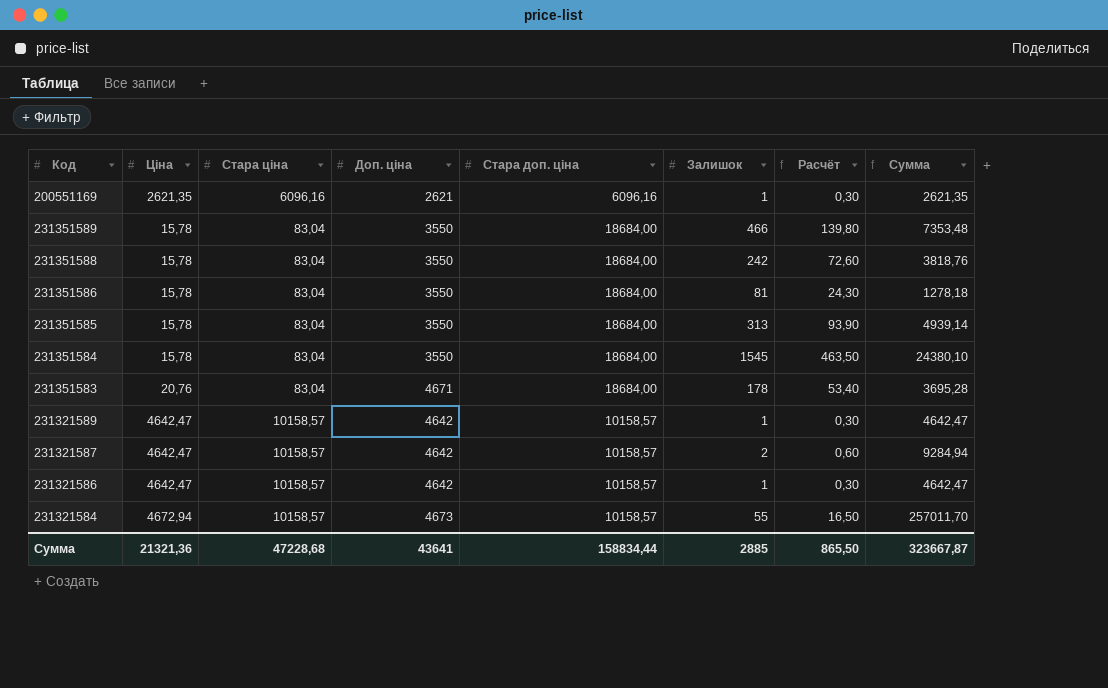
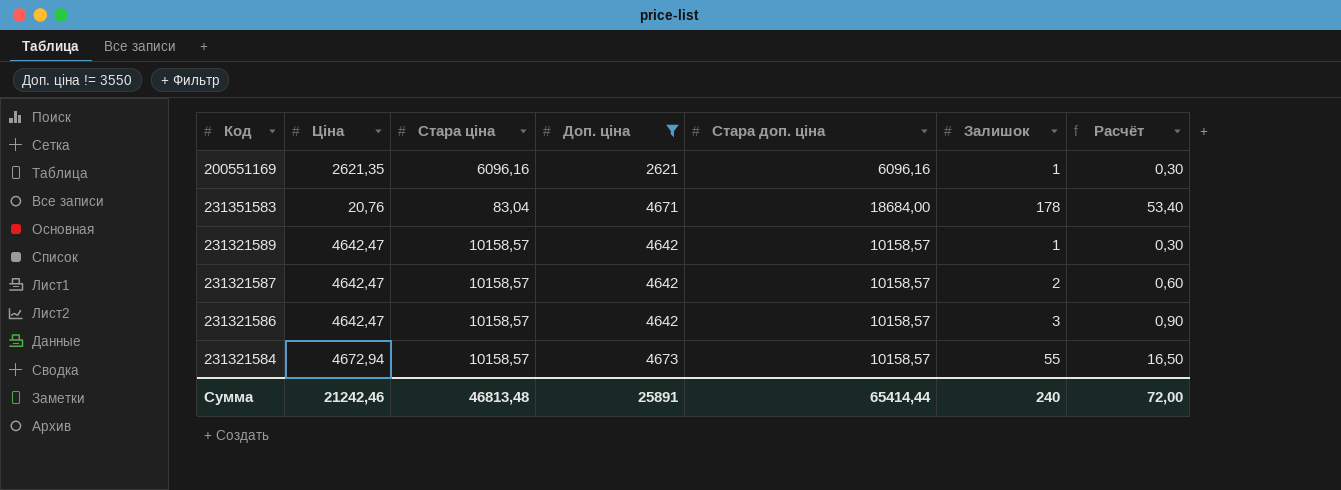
filter: none -> Доп. ціна != 3550
column Сумма | formula: [Ціна] * [Залишок] -> none
231321586 | Залишок: 1 -> 3
231321586 | Расчёт: 0,30 -> 0,90
Сумма | Ціна: 21321,36 -> 21242,46
Сумма | Стара ціна: 47228,68 -> 46813,48
Сумма | Доп. ціна: 43641 -> 25891
Сумма | Стара доп. ціна: 158834,44 -> 65414,44
Сумма | Залишок: 2885 -> 240
Сумма | Расчёт: 865,50 -> 72,00

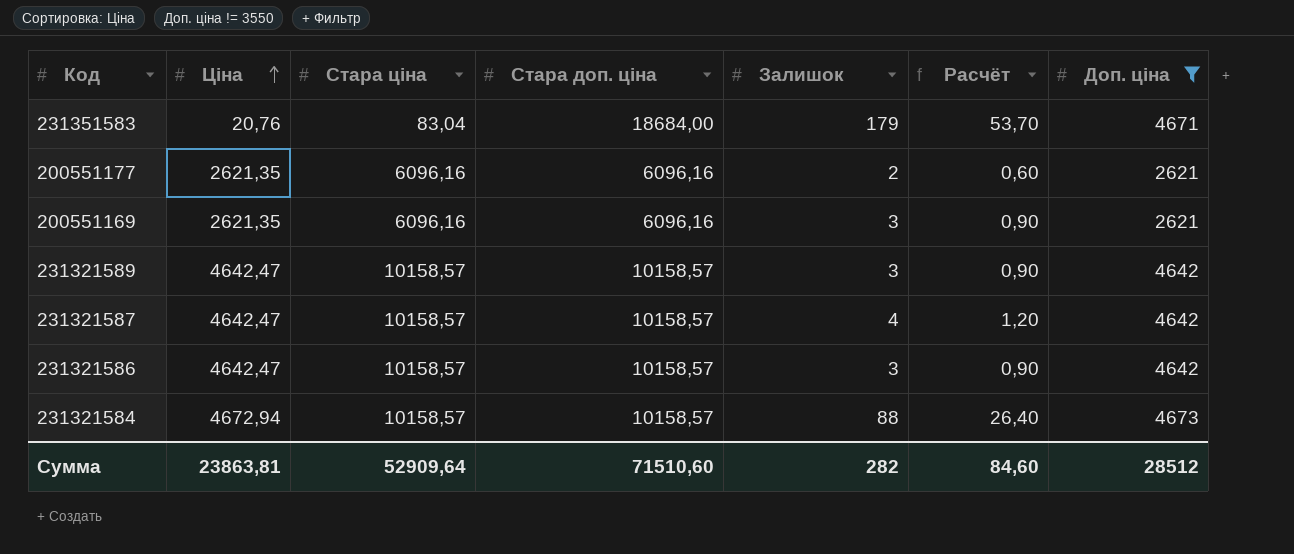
row order: none -> Ціна ascending
column Доп. ціна | position: 4 -> 7
231351583 | Залишок: 178 -> 179
231351583 | Расчёт: 53,40 -> 53,70
row 200551177: none -> 2621,35 | 6096,16 | 6096,16 | 2 | 0,60 | 2621
200551169 | Залишок: 1 -> 3
200551169 | Расчёт: 0,30 -> 0,90
231321589 | Залишок: 1 -> 3
231321589 | Расчёт: 0,30 -> 0,90
231321587 | Залишок: 2 -> 4
231321587 | Расчёт: 0,60 -> 1,20
231321584 | Залишок: 55 -> 88
231321584 | Расчёт: 16,50 -> 26,40
Сумма | Ціна: 21242,46 -> 23863,81
Сумма | Стара ціна: 46813,48 -> 52909,64
Сумма | Стара доп. ціна: 65414,44 -> 71510,60
Сумма | Залишок: 240 -> 282
Сумма | Расчёт: 72,00 -> 84,60
Сумма | Доп. ціна: 25891 -> 28512

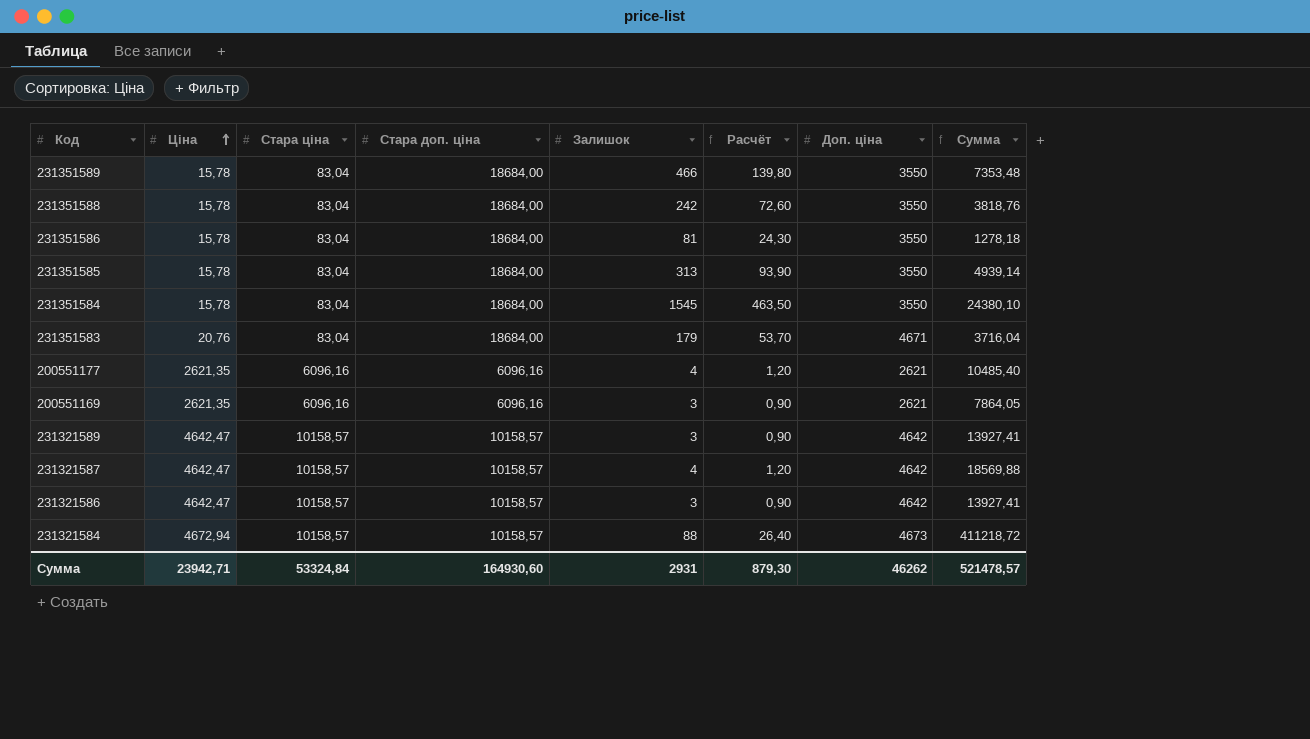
filter: Доп. ціна != 3550 -> none
column Сумма | formula: none -> [Ціна] * [Залишок]
200551177 | Залишок: 2 -> 4
200551177 | Расчёт: 0,60 -> 1,20
Сумма | Ціна: 23863,81 -> 23942,71
Сумма | Стара ціна: 52909,64 -> 53324,84
Сумма | Стара доп. ціна: 71510,60 -> 164930,60
Сумма | Залишок: 282 -> 2931
Сумма | Расчёт: 84,60 -> 879,30
Сумма | Доп. ціна: 28512 -> 46262

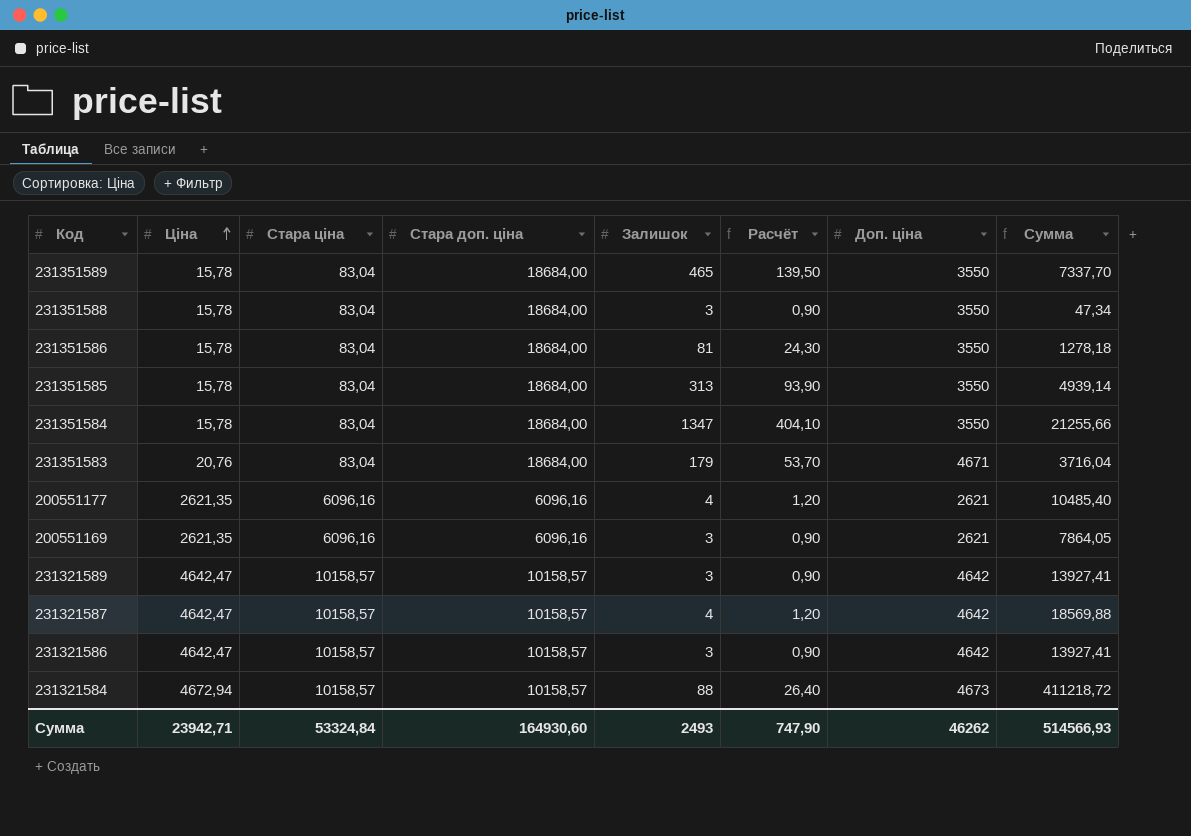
231351589 | Залишок: 466 -> 465
231351589 | Расчёт: 139,80 -> 139,50
231351589 | Сумма: 7353,48 -> 7337,70
231351588 | Залишок: 242 -> 3
231351588 | Расчёт: 72,60 -> 0,90
231351588 | Сумма: 3818,76 -> 47,34
231351584 | Залишок: 1545 -> 1347
231351584 | Расчёт: 463,50 -> 404,10
231351584 | Сумма: 24380,10 -> 21255,66
Сумма | Залишок: 2931 -> 2493
Сумма | Расчёт: 879,30 -> 747,90
Сумма | Сумма: 521478,57 -> 514566,93

